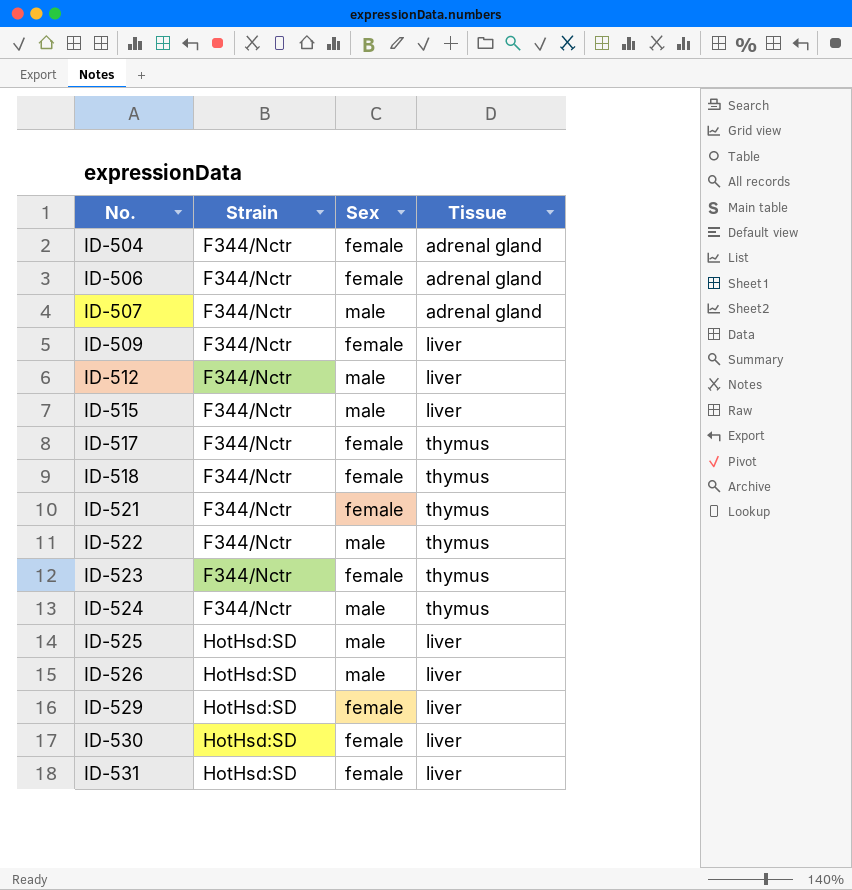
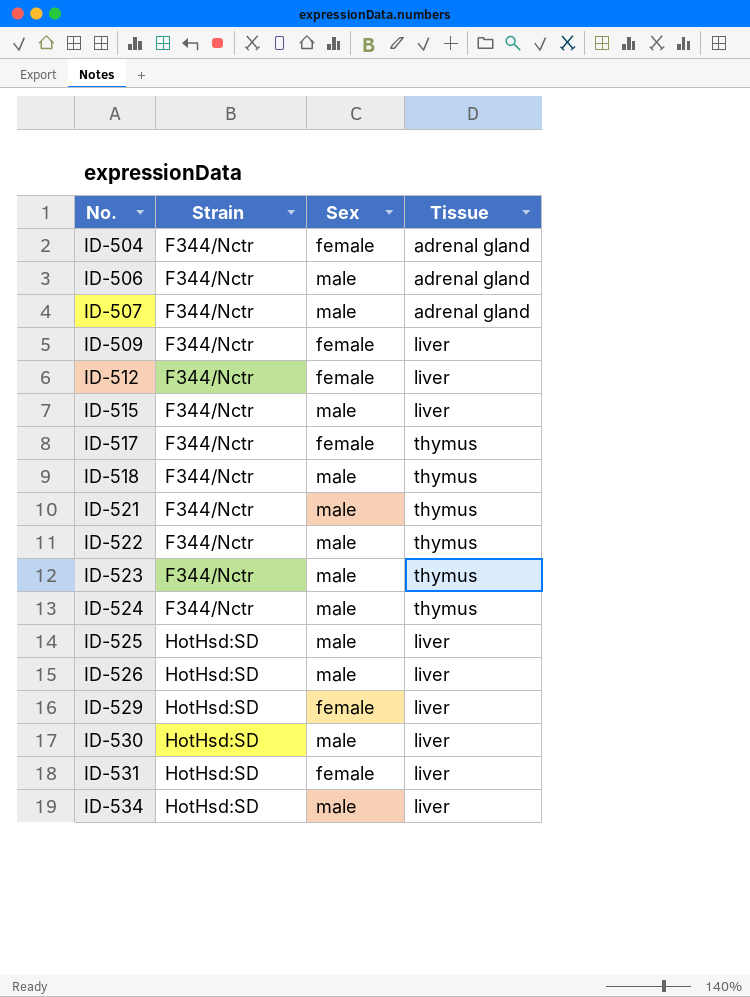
ID-506 | Sex: female -> male
ID-512 | Sex: male -> female
ID-518 | Sex: female -> male
ID-521 | Sex: female -> male
ID-523 | Sex: female -> male
ID-530 | Sex: female -> male
row ID-534: none -> HotHsd:SD | male | liver

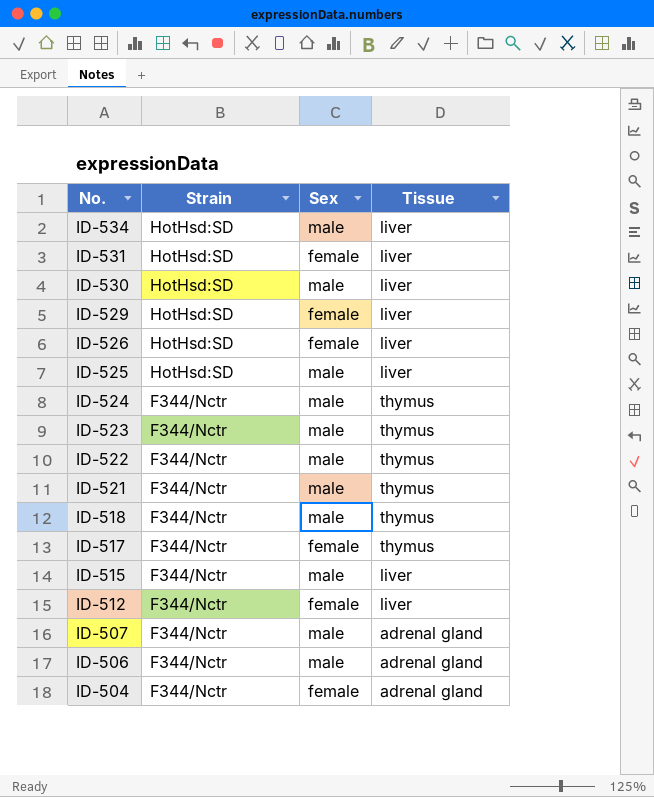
row order: No. ascending -> No. descending
row ID-509: F344/Nctr | female | liver -> none
ID-526 | Sex: male -> female

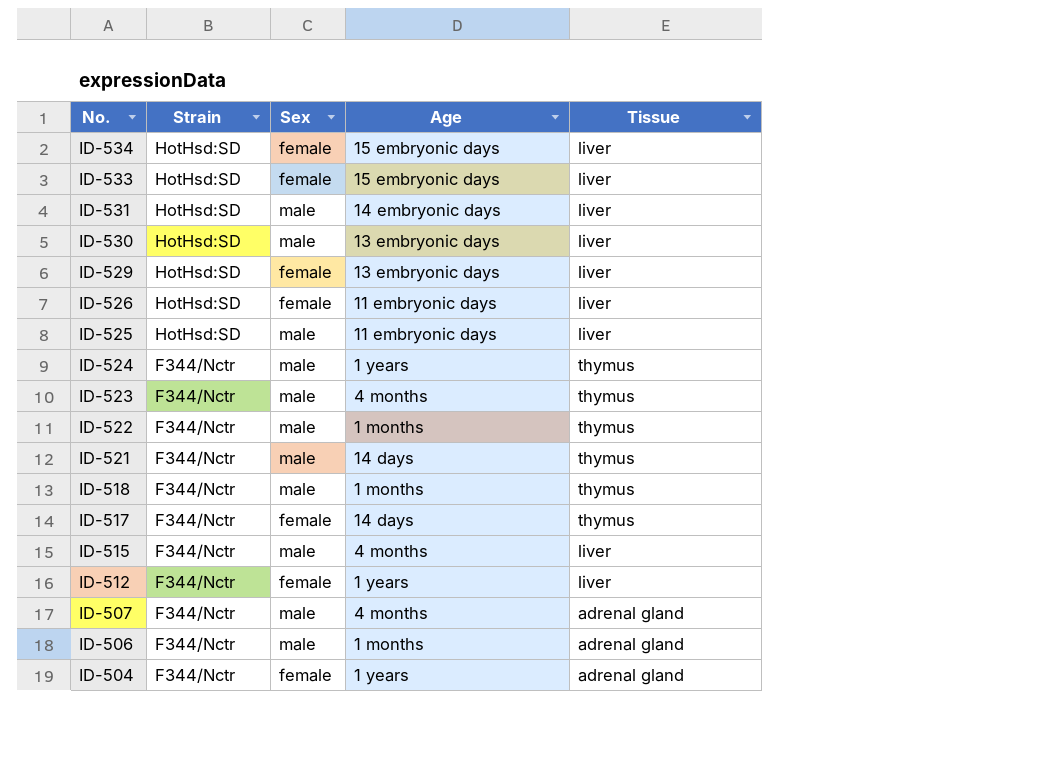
column Age | position: none -> 4
ID-534 | Sex: male -> female
row ID-533: none -> HotHsd:SD | female | 15 embryonic days | liver
ID-531 | Sex: female -> male

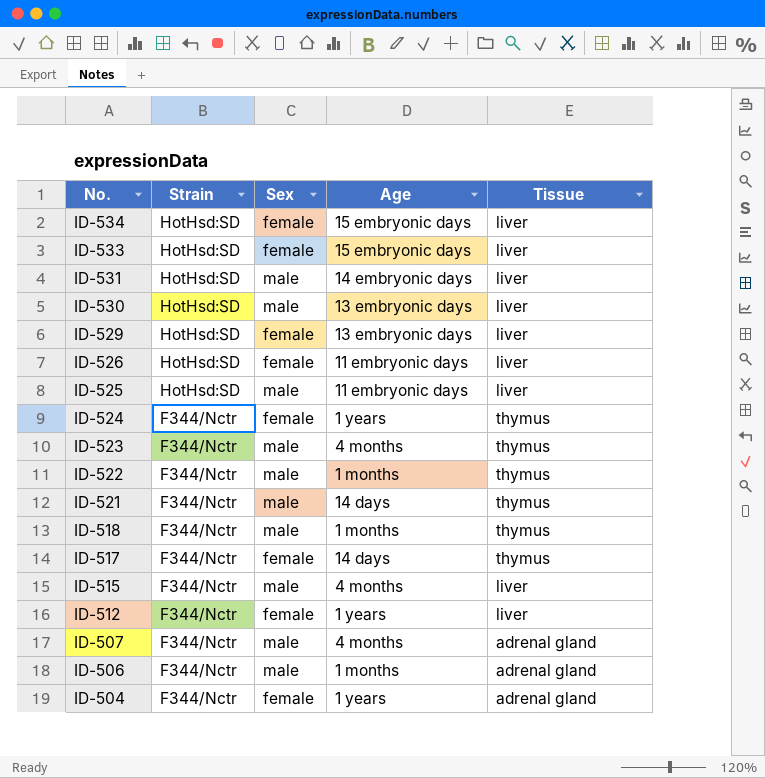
ID-524 | Sex: male -> female

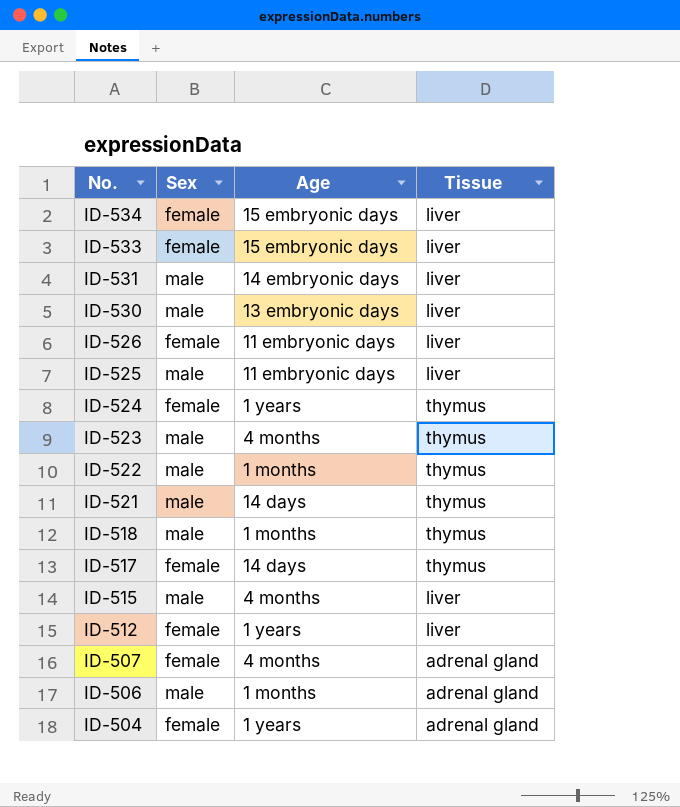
column Strain | position: 2 -> none
row ID-529: HotHsd:SD | female | 13 embryonic days | liver -> none
ID-507 | Sex: male -> female

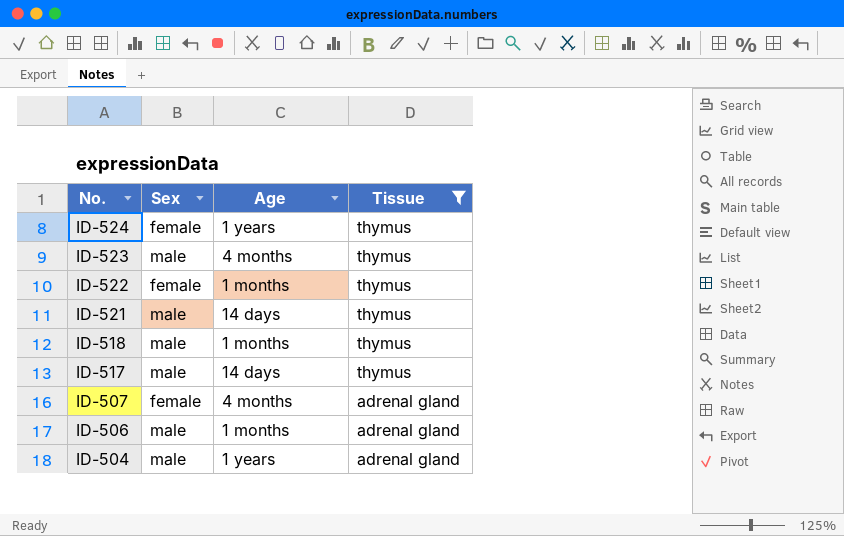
filter: none -> Tissue != liver
ID-522 | Sex: male -> female
ID-517 | Sex: female -> male
ID-504 | Sex: female -> male

